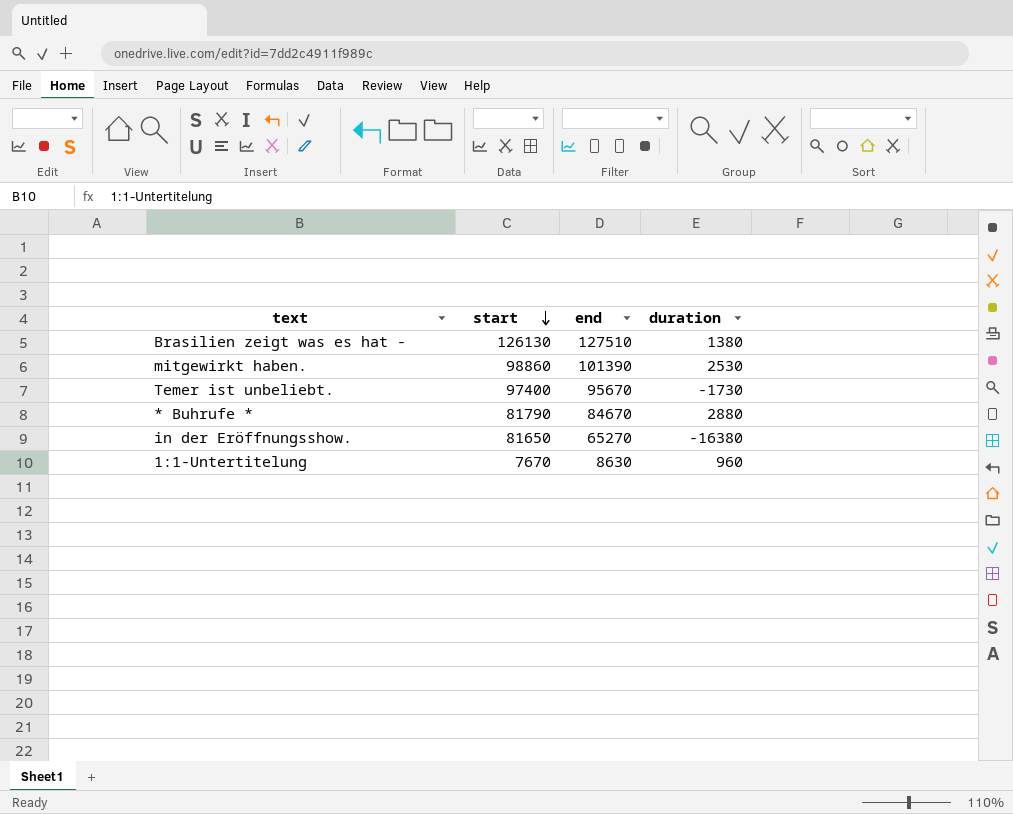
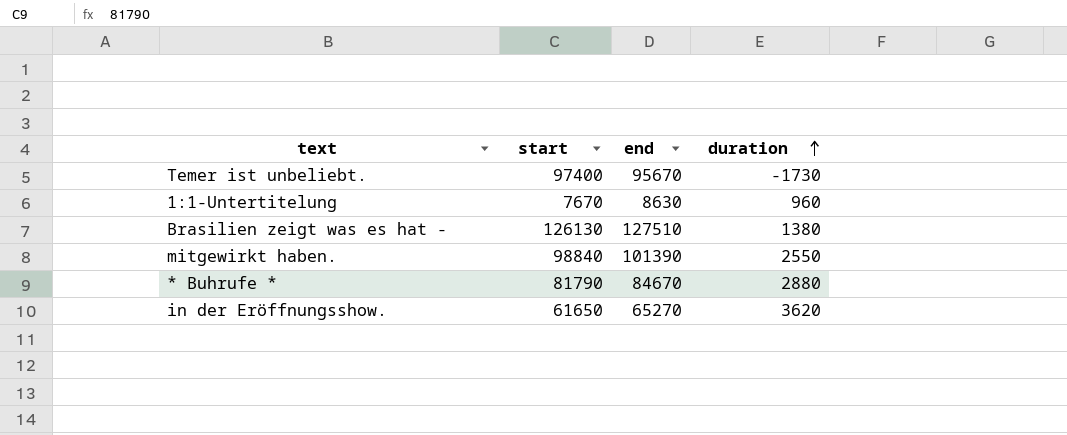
row order: start descending -> duration ascending
mitgewirkt haben. | start: 98860 -> 98840
mitgewirkt haben. | duration: 2530 -> 2550
in der Eröffnungsshow. | start: 81650 -> 61650
in der Eröffnungsshow. | duration: -16380 -> 3620

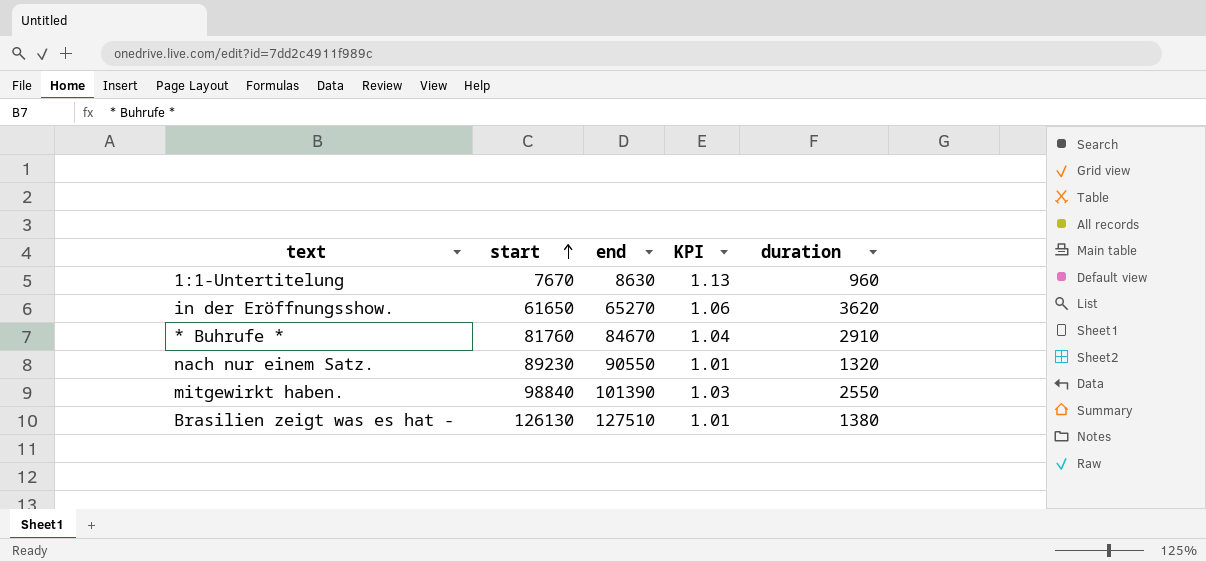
row order: duration ascending -> start ascending
column KPI | formula: none -> [end] / [start]
row Temer ist unbeliebt.: 97400 | 95670 | -1730 -> none
* Buhrufe * | start: 81790 -> 81760
* Buhrufe * | duration: 2880 -> 2910
row nach nur einem Satz.: none -> 89230 | 90550 | 1.01 | 1320

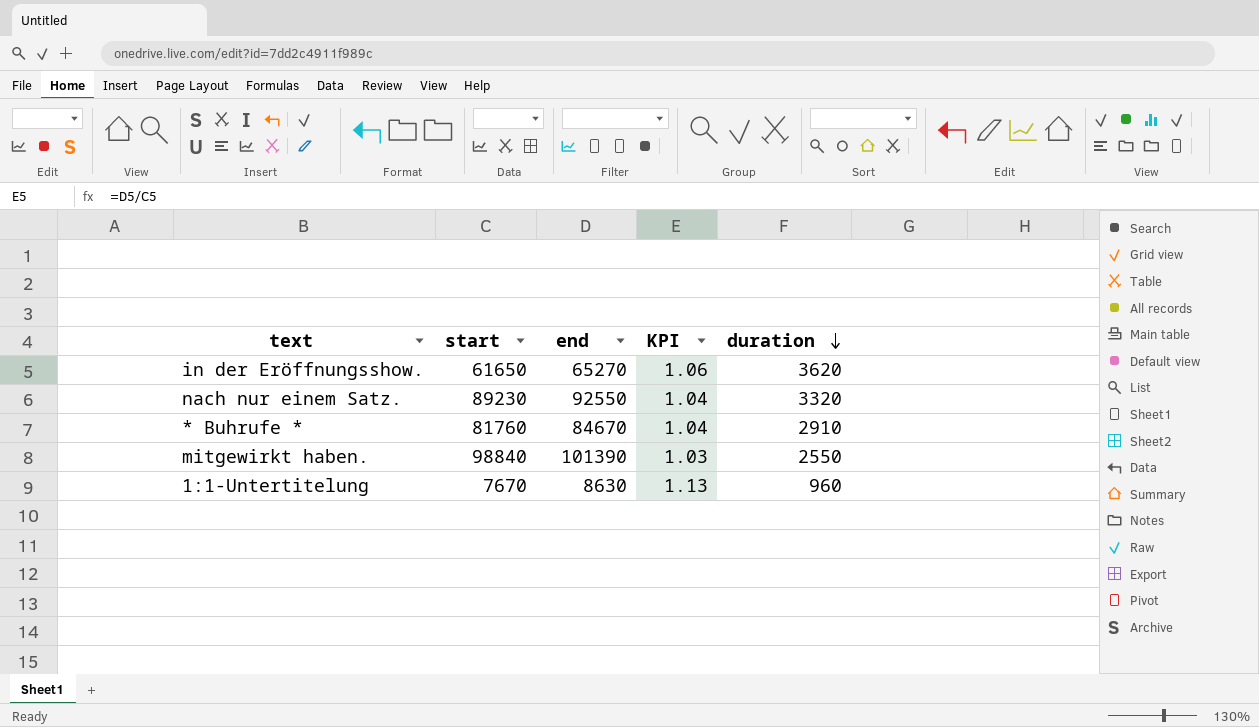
row order: start ascending -> duration descending
row Brasilien zeigt was es hat -: 126130 | 127510 | 1.01 | 1380 -> none
nach nur einem Satz. | end: 90550 -> 92550
nach nur einem Satz. | KPI: 1.01 -> 1.04
nach nur einem Satz. | duration: 1320 -> 3320

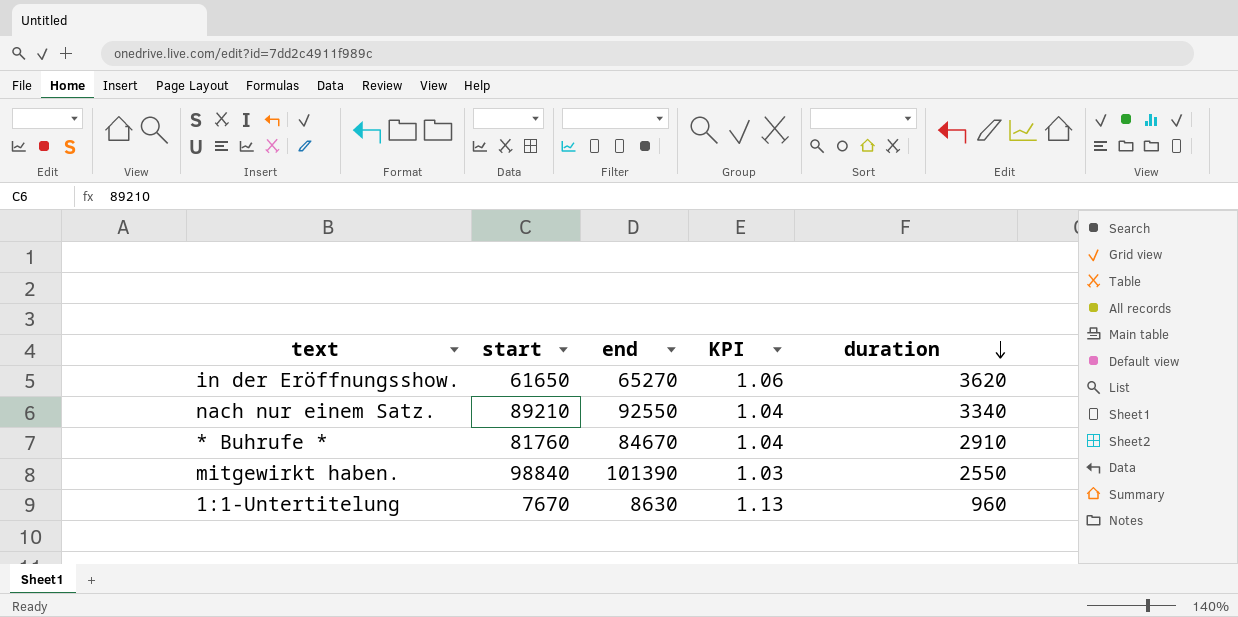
nach nur einem Satz. | start: 89230 -> 89210
nach nur einem Satz. | duration: 3320 -> 3340

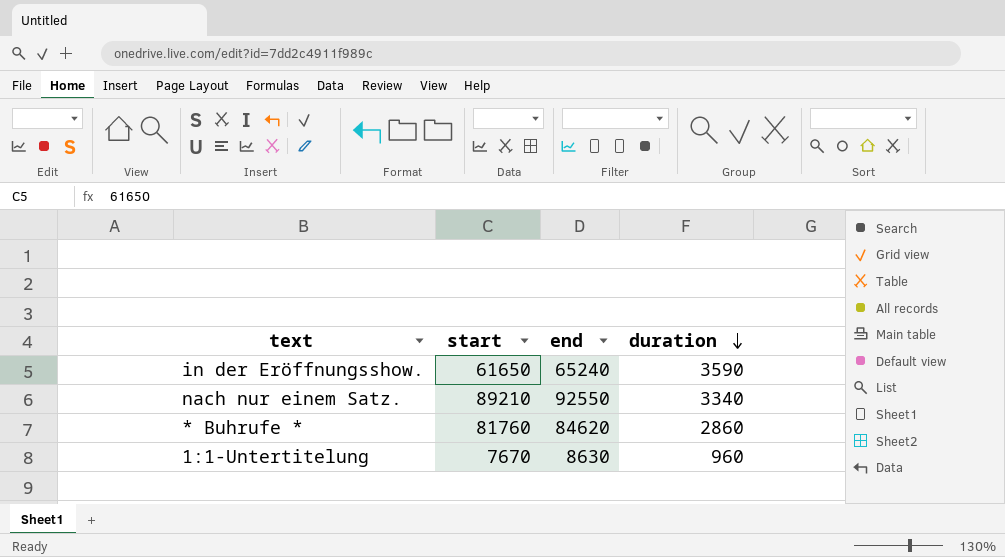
column KPI | formula: [end] / [start] -> none
row mitgewirkt haben.: 98840 | 101390 | 1.03 | 2550 -> none
in der Eröffnungsshow. | end: 65270 -> 65240
in der Eröffnungsshow. | duration: 3620 -> 3590
* Buhrufe * | end: 84670 -> 84620
* Buhrufe * | duration: 2910 -> 2860

